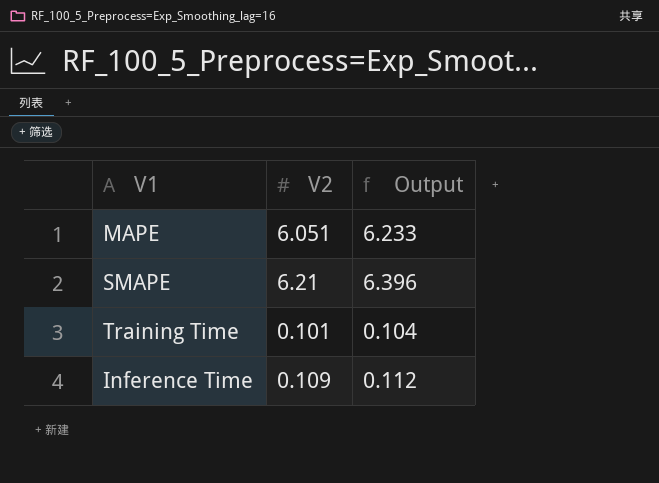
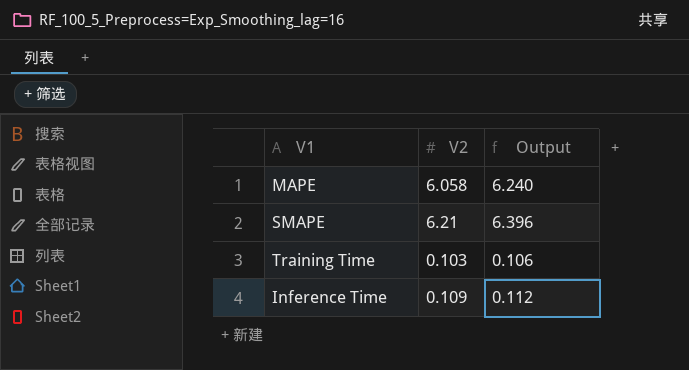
MAPE | V2: 6.051 -> 6.058
MAPE | Output: 6.233 -> 6.240
Training Time | V2: 0.101 -> 0.103
Training Time | Output: 0.104 -> 0.106

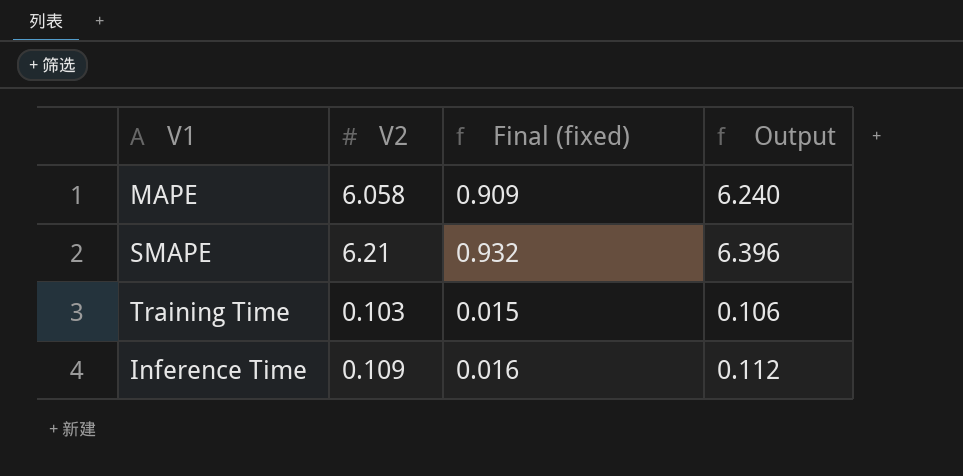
column Final (fixed) | formula: none -> [V2] * 0.15

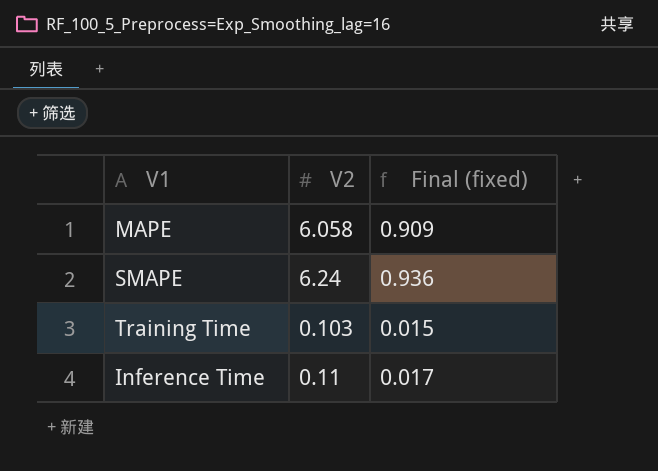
column Output | formula: [V2] * 1.03 -> none
SMAPE | V2: 6.21 -> 6.24
SMAPE | Final (fixed): 0.932 -> 0.936
Inference Time | V2: 0.109 -> 0.11
Inference Time | Final (fixed): 0.016 -> 0.017

